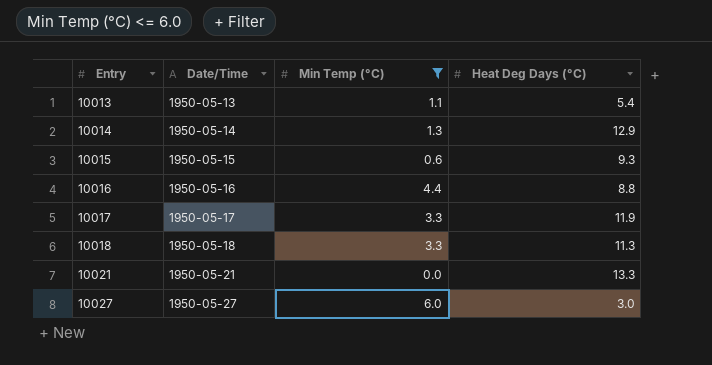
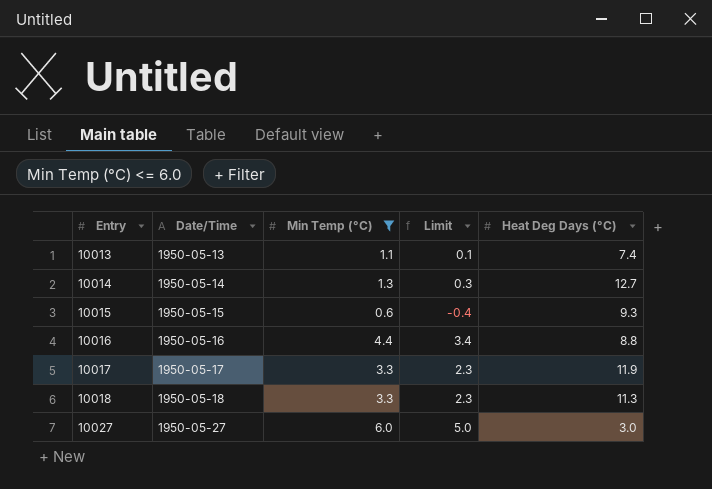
column Limit | formula: none -> [Min Temp (°C)] - 1
row 10021: 1950-05-21 | 0.0 | 13.3 -> none
10013 | Heat Deg Days (°C): 5.4 -> 7.4
10014 | Heat Deg Days (°C): 12.9 -> 12.7

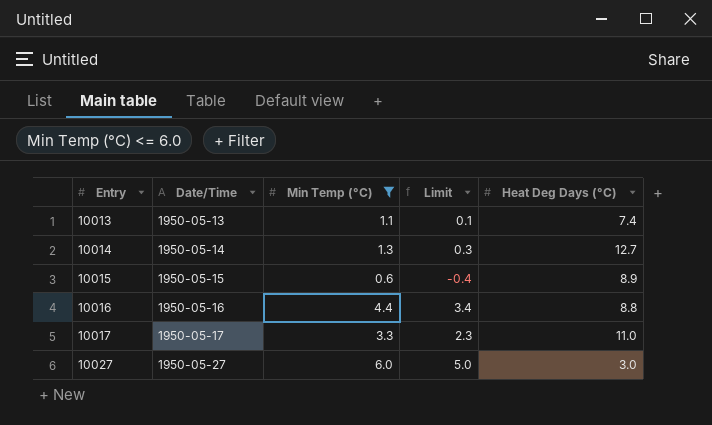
row 10018: 1950-05-18 | 3.3 | 2.3 | 11.3 -> none
10015 | Heat Deg Days (°C): 9.3 -> 8.9
10017 | Heat Deg Days (°C): 11.9 -> 11.0

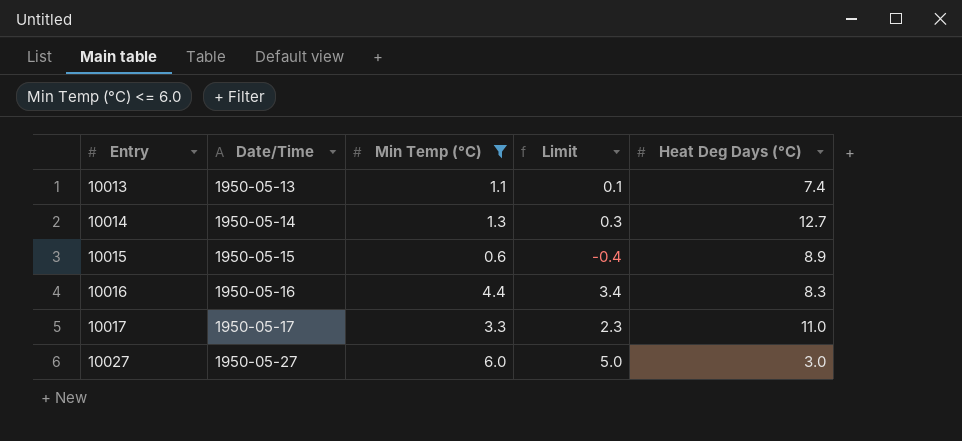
10016 | Heat Deg Days (°C): 8.8 -> 8.3

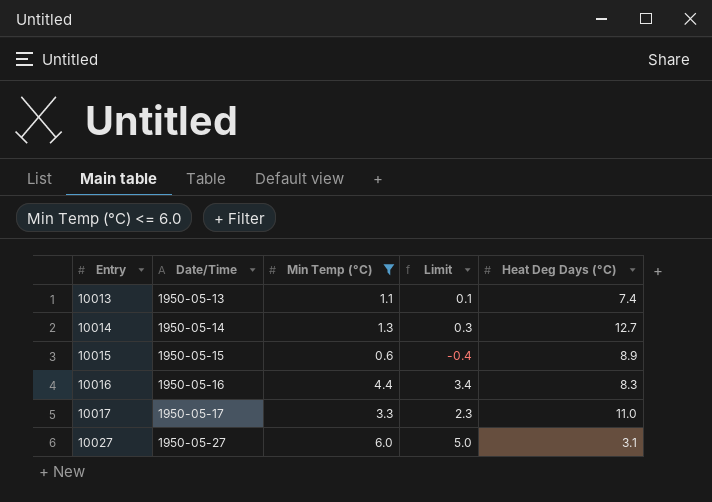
10027 | Heat Deg Days (°C): 3.0 -> 3.1

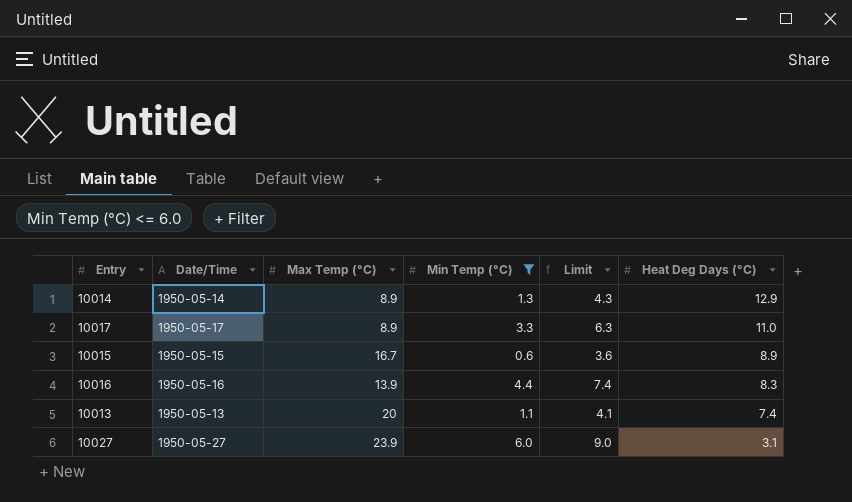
row order: Entry ascending -> Heat Deg Days (°C) descending
column Max Temp (°C) | position: none -> 3
column Limit | formula: [Min Temp (°C)] - 1 -> [Min Temp (°C)] + 3
10014 | Heat Deg Days (°C): 12.7 -> 12.9

